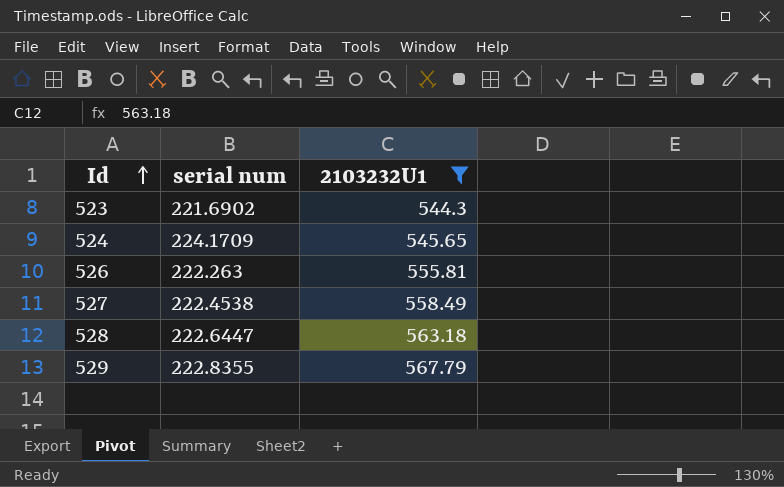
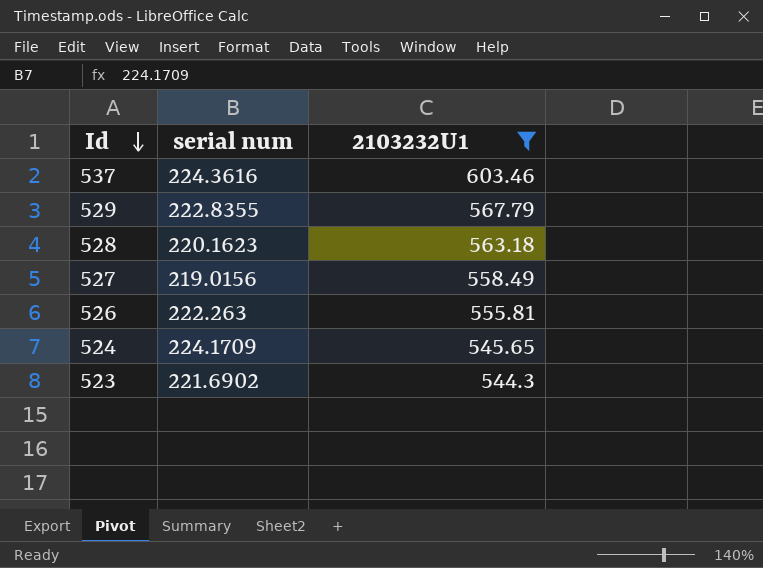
row order: Id ascending -> Id descending
row 537: none -> 224.3616 | 603.46
528 | serial num: 222.6447 -> 220.1623
527 | serial num: 222.4538 -> 219.0156

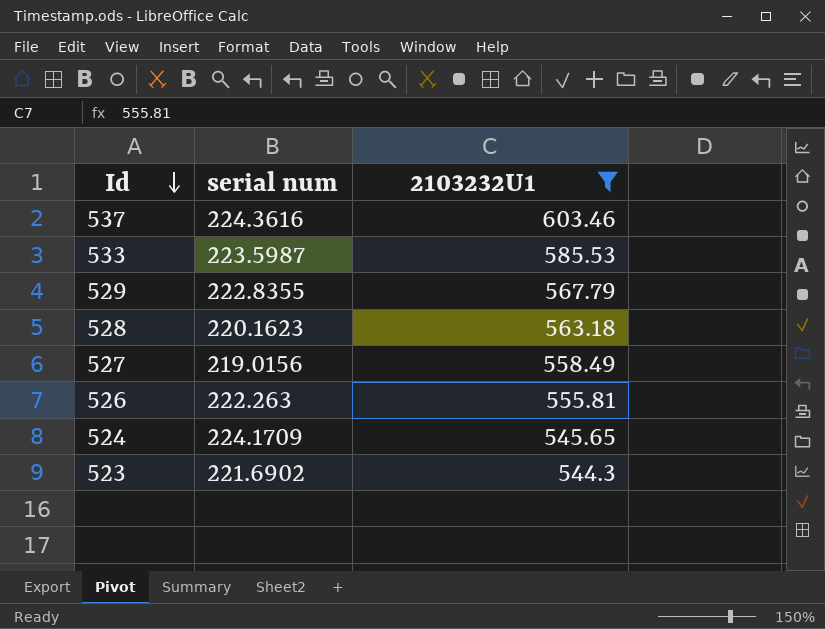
row 533: none -> 223.5987 | 585.53

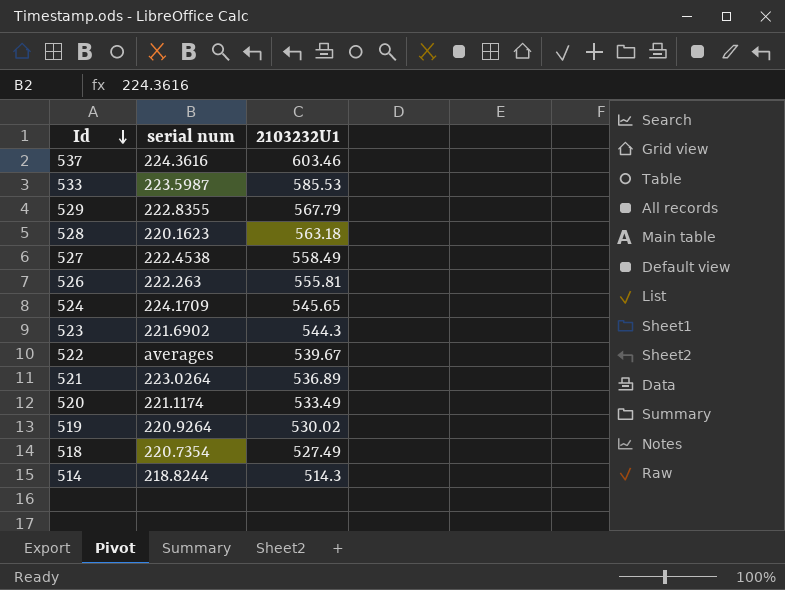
filter: 2103232U1 >= 544.3 -> none
527 | serial num: 219.0156 -> 222.4538

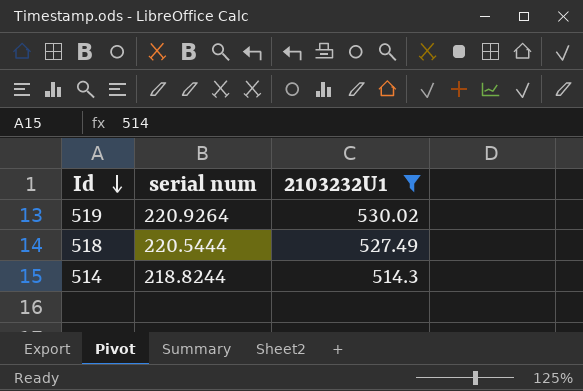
filter: none -> 2103232U1 <= 530.02
518 | serial num: 220.7354 -> 220.5444

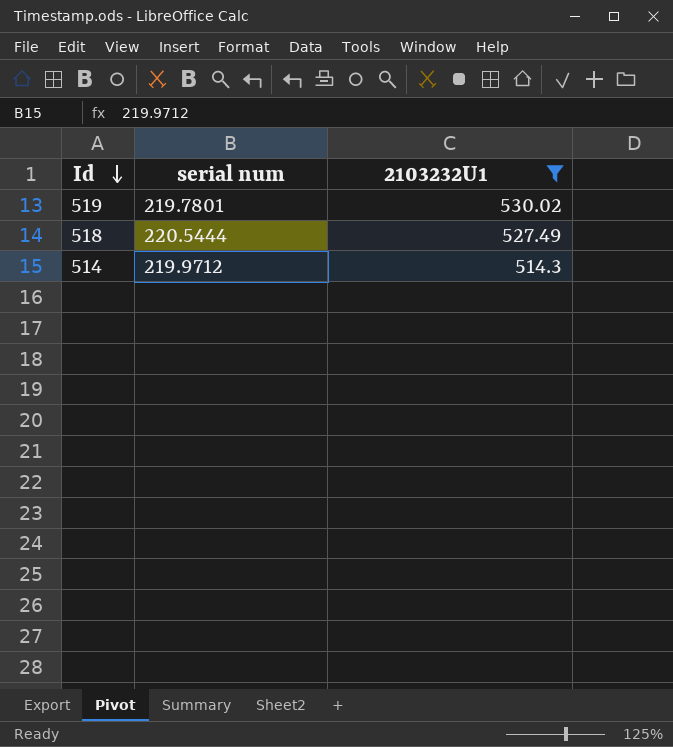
519 | serial num: 220.9264 -> 219.7801
514 | serial num: 218.8244 -> 219.9712

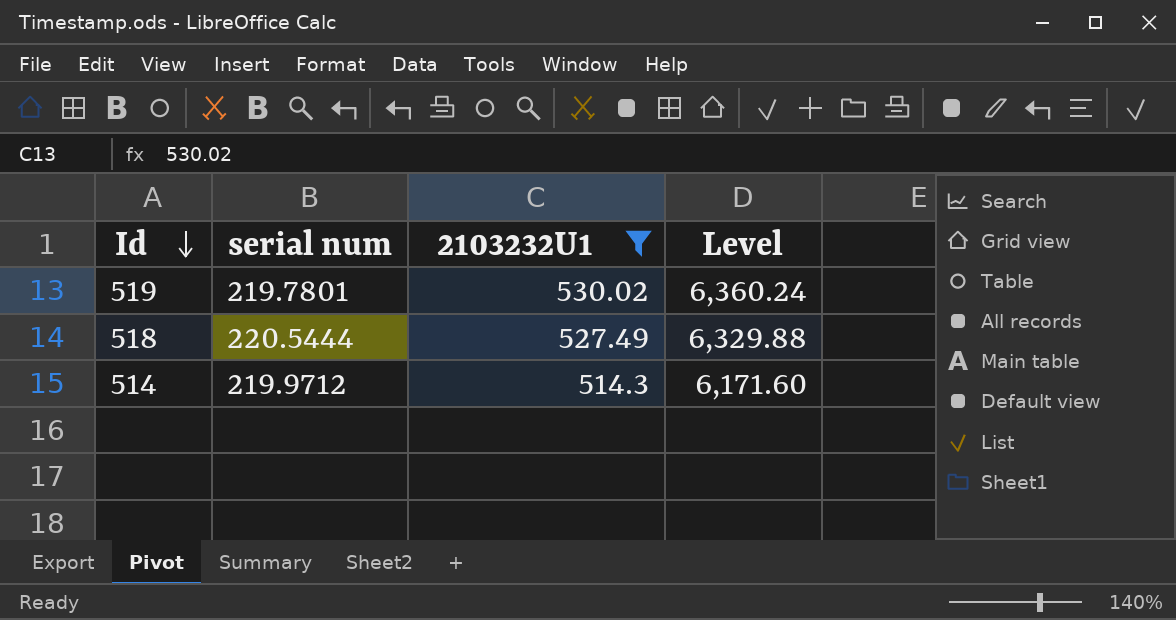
column Level | formula: none -> [2103232U1] * 12

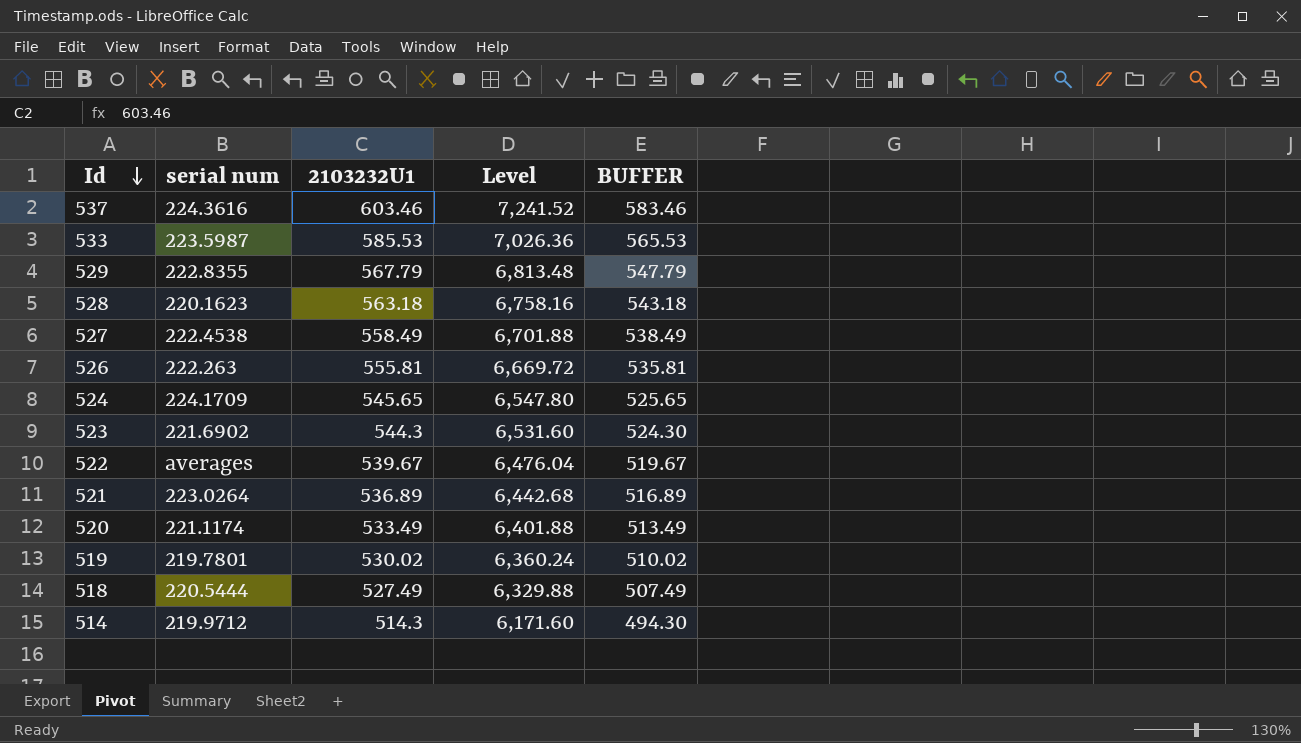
filter: 2103232U1 <= 530.02 -> none
column BUFFER | formula: none -> [2103232U1] - 20

